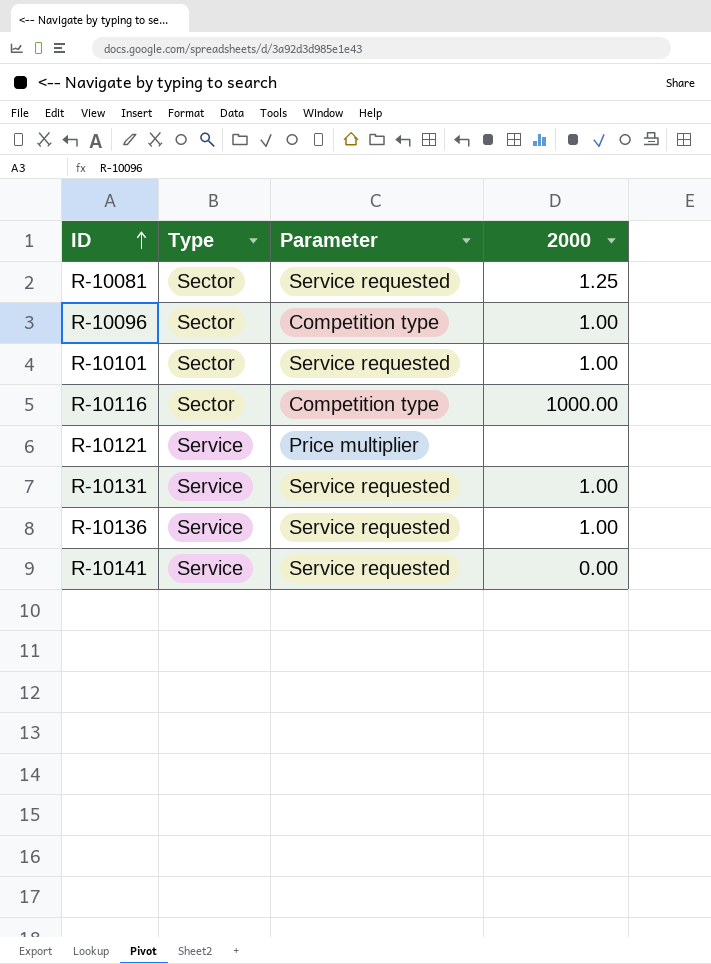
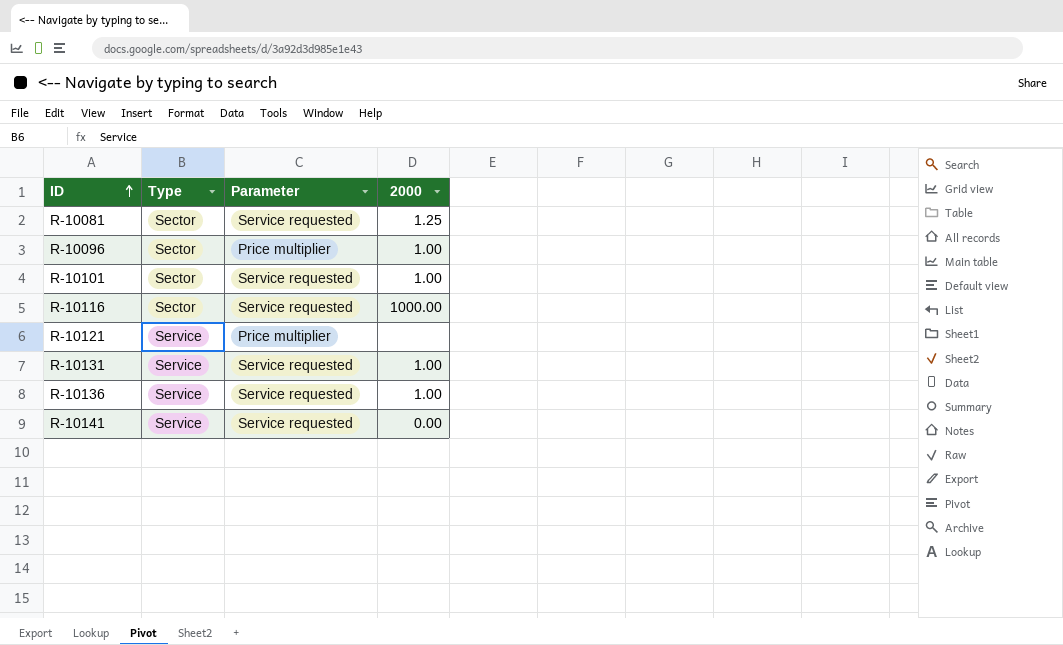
R-10096 | Parameter: Competition type -> Price multiplier
R-10116 | Parameter: Competition type -> Service requested

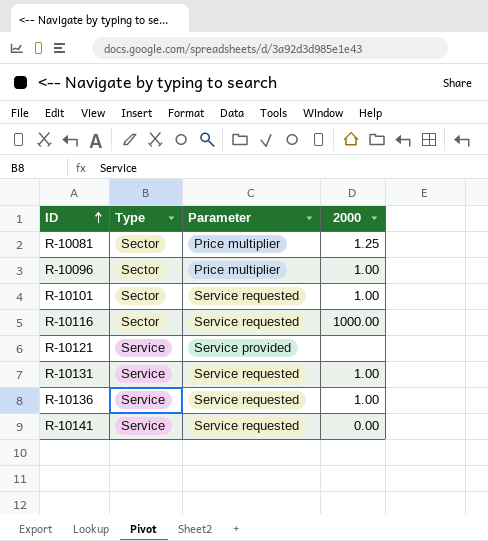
R-10081 | Parameter: Service requested -> Price multiplier
R-10121 | Parameter: Price multiplier -> Service provided

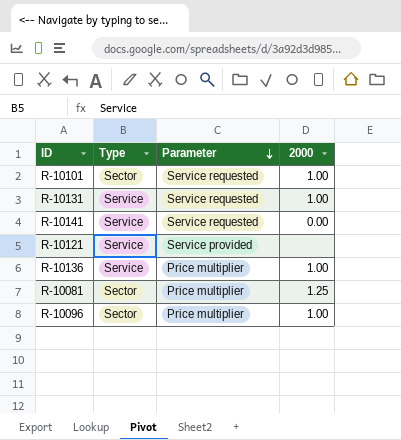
row order: ID ascending -> Parameter descending
row R-10116: Sector | Service requested | 1000.00 -> none
R-10136 | Parameter: Service requested -> Price multiplier

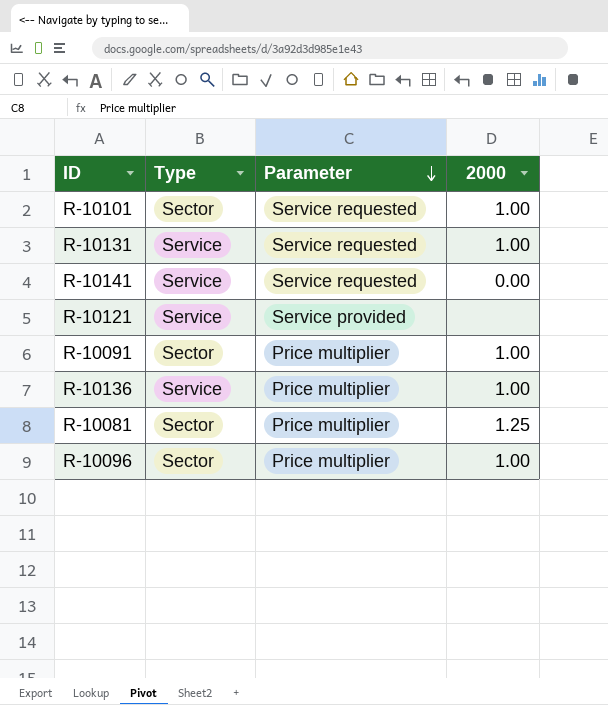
row R-10091: none -> Sector | Price multiplier | 1.00

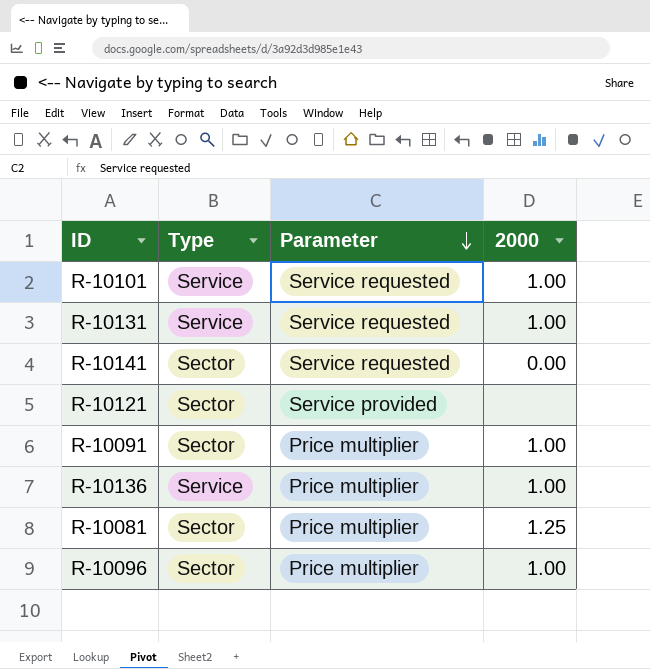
R-10101 | Type: Sector -> Service
R-10141 | Type: Service -> Sector
R-10121 | Type: Service -> Sector

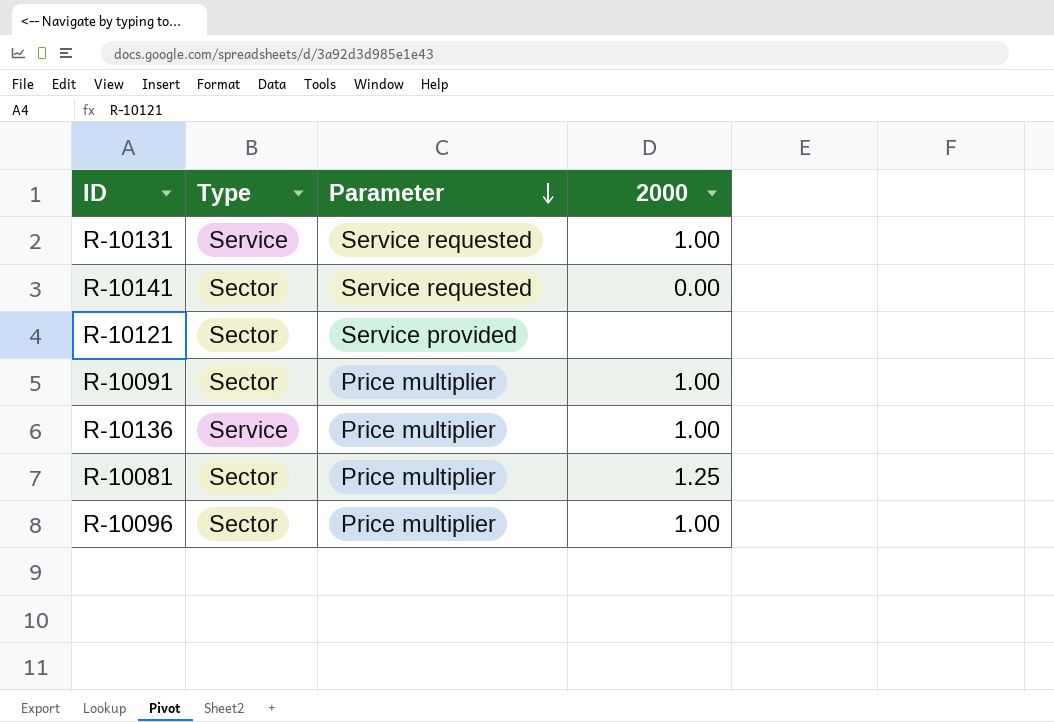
row R-10101: Service | Service requested | 1.00 -> none

